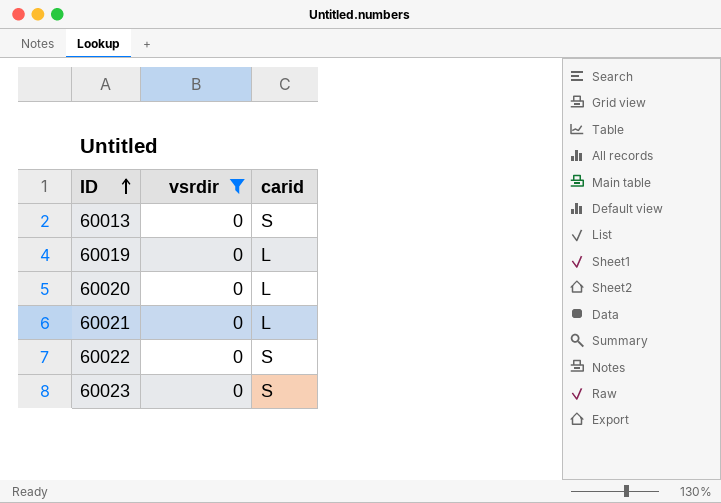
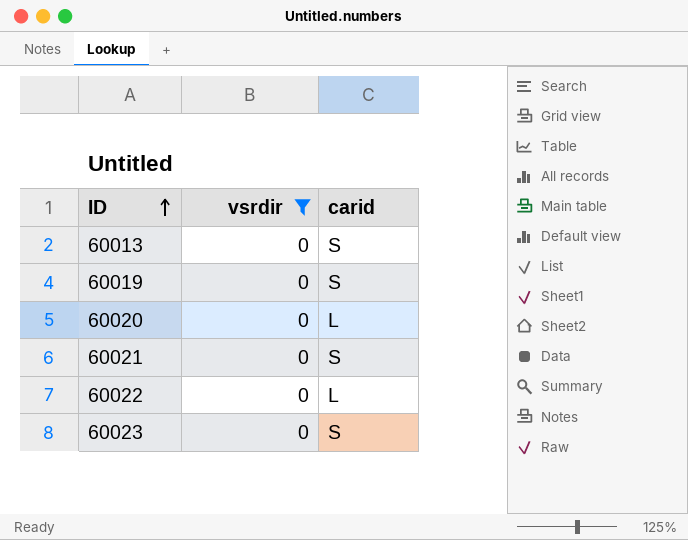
60019 | carid: L -> S
60021 | carid: L -> S
60022 | carid: S -> L

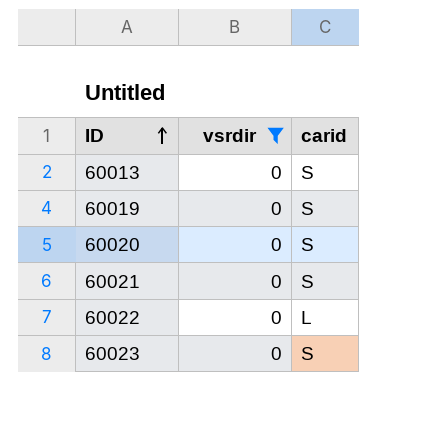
60020 | carid: L -> S

